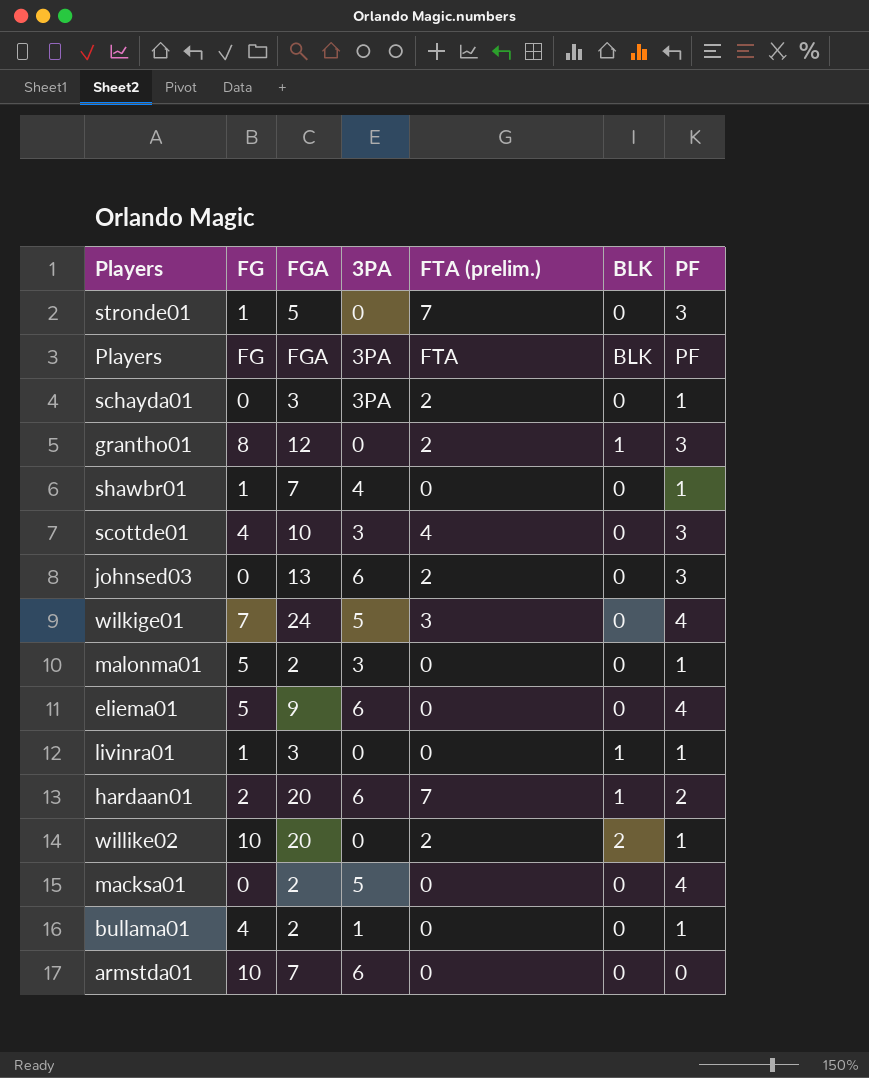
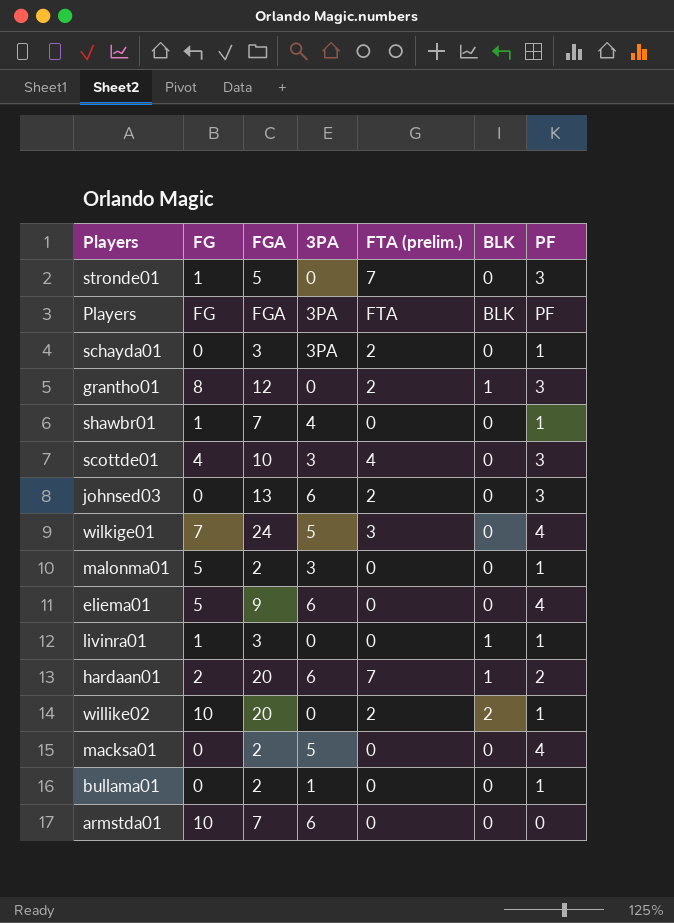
bullama01 | FG: 4 -> 0

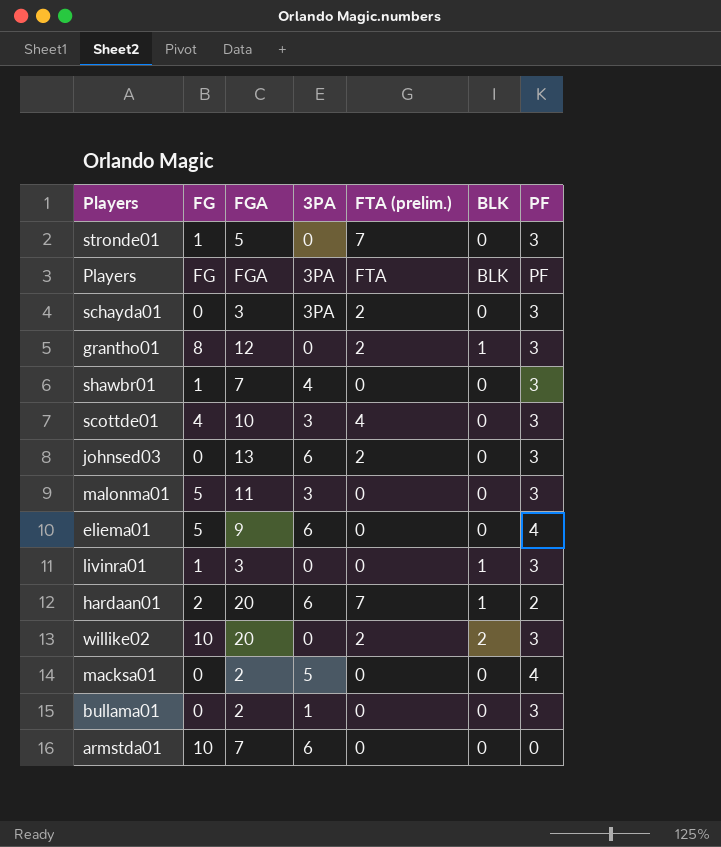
row wilkige01: 7 | 24 | 5 | 3 | 0 | 4 -> none
schayda01 | PF: 1 -> 3
shawbr01 | PF: 1 -> 3
malonma01 | FGA: 2 -> 11
malonma01 | PF: 1 -> 3
livinra01 | PF: 1 -> 3
willike02 | PF: 1 -> 3
bullama01 | PF: 1 -> 3

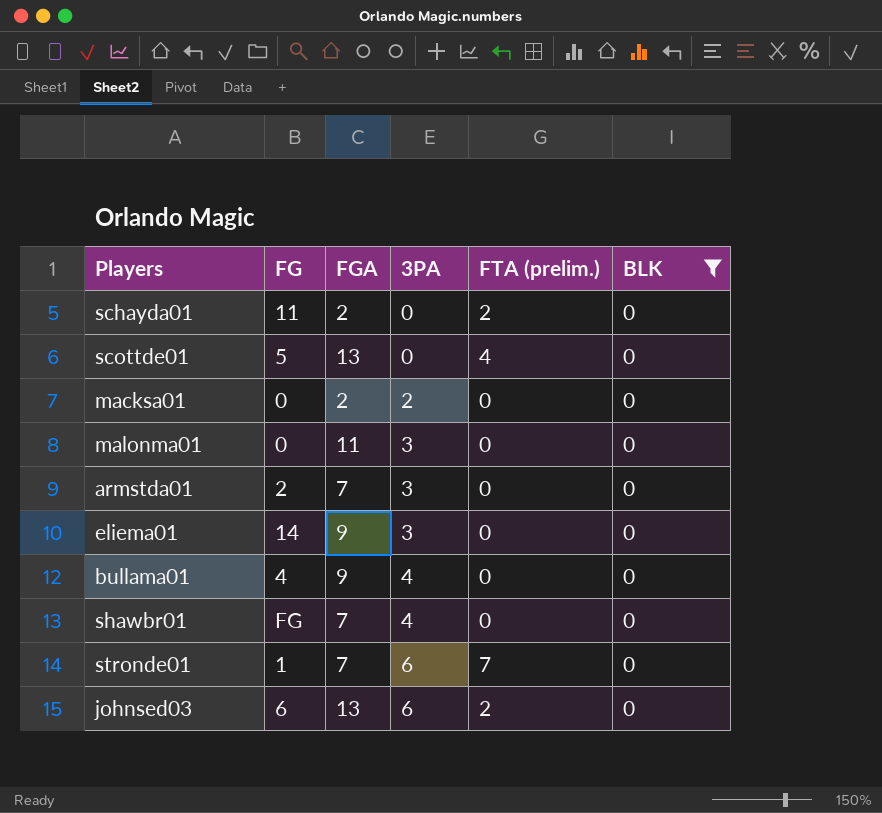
filter: none -> BLK = 0
row order: none -> 3PA ascending
column PF | position: 7 -> none
schayda01 | FG: 0 -> 11
schayda01 | FGA: 3 -> 2
schayda01 | 3PA: 3PA -> 0
scottde01 | FG: 4 -> 5
scottde01 | FGA: 10 -> 13
scottde01 | 3PA: 3 -> 0
macksa01 | 3PA: 5 -> 2
malonma01 | FG: 5 -> 0
armstda01 | FG: 10 -> 2
armstda01 | 3PA: 6 -> 3
eliema01 | FG: 5 -> 14
eliema01 | 3PA: 6 -> 3
bullama01 | FG: 0 -> 4
bullama01 | FGA: 2 -> 9
bullama01 | 3PA: 1 -> 4
shawbr01 | FG: 1 -> FG
stronde01 | FGA: 5 -> 7
stronde01 | 3PA: 0 -> 6
johnsed03 | FG: 0 -> 6

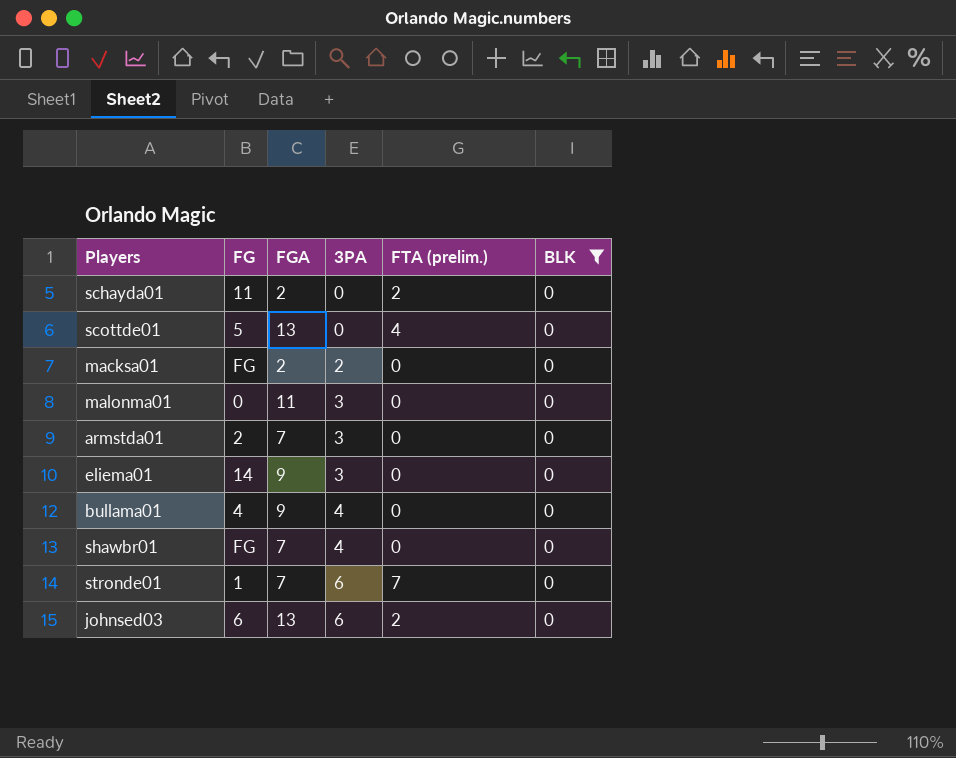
macksa01 | FG: 0 -> FG

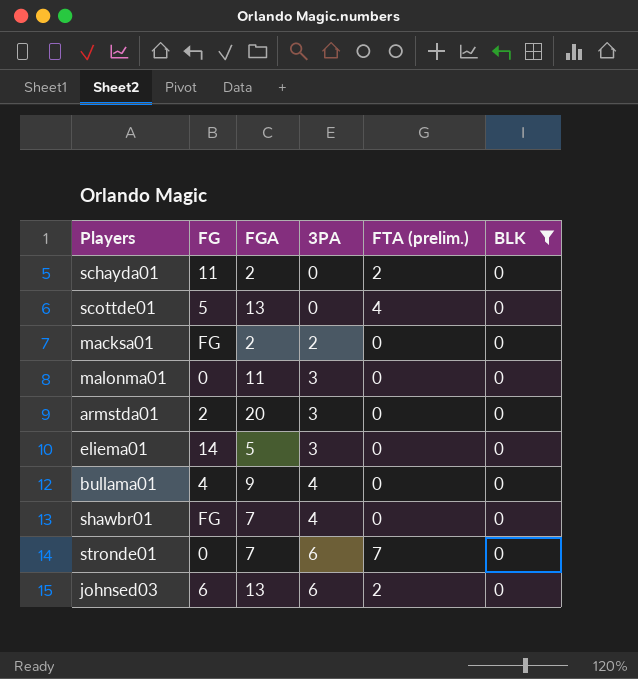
armstda01 | FGA: 7 -> 20
eliema01 | FGA: 9 -> 5
stronde01 | FG: 1 -> 0

